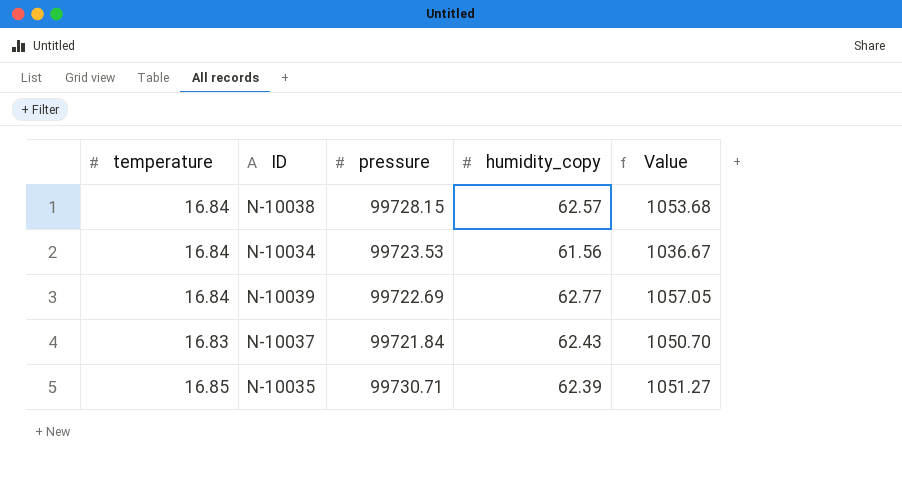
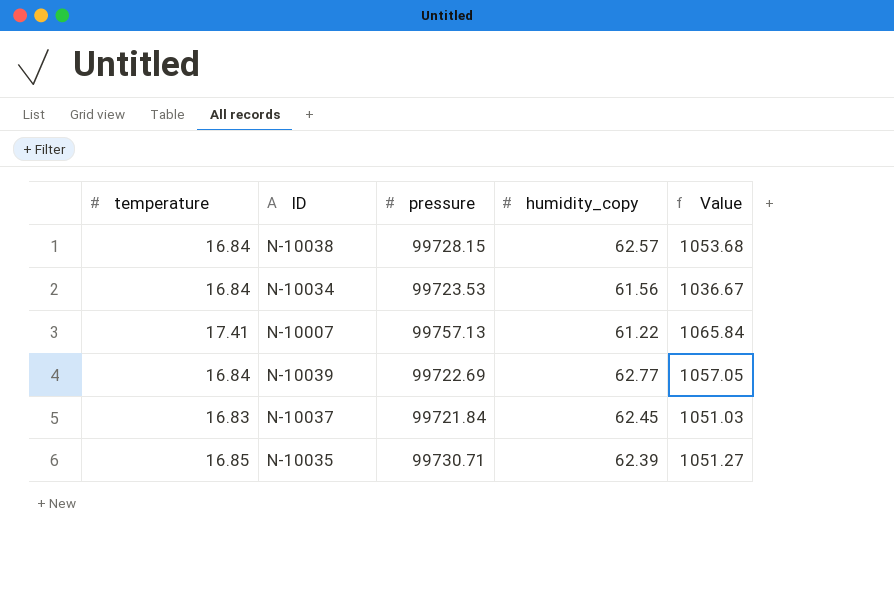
row N-10007: none -> 17.41 | 99757.13 | 61.22 | 1065.84
N-10037 | humidity_copy: 62.43 -> 62.45
N-10037 | Value: 1050.70 -> 1051.03

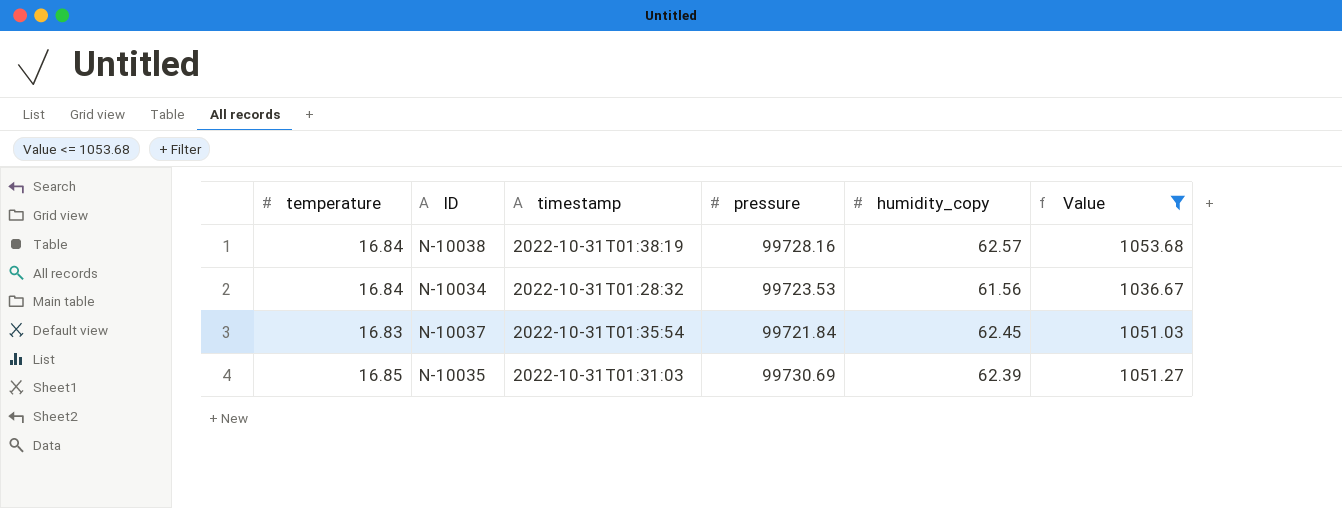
filter: none -> Value <= 1053.68
column timestamp | position: none -> 3
N-10038 | pressure: 99728.15 -> 99728.16
N-10035 | pressure: 99730.71 -> 99730.69

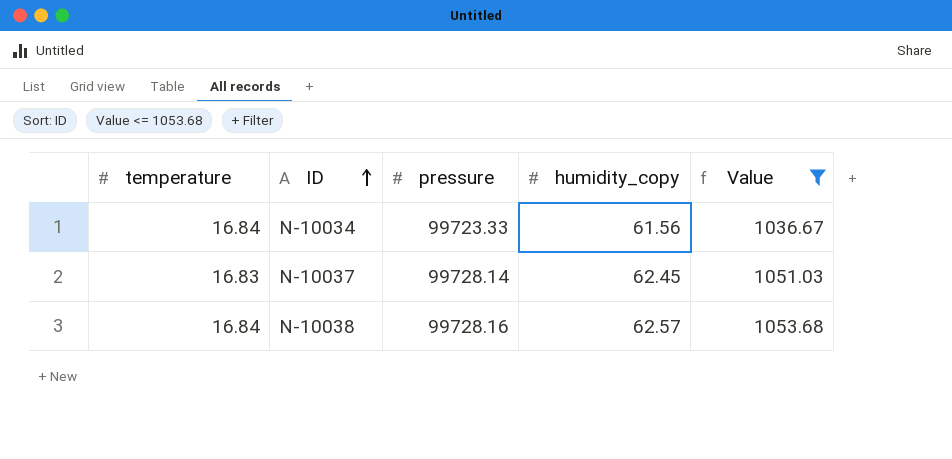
row order: none -> ID ascending
column timestamp | position: 3 -> none
row N-10035: 16.85 | 2022-10-31T01:31:03 | 99730.69 | 62.39 | 1051.27 -> none
N-10034 | pressure: 99723.53 -> 99723.33
N-10037 | pressure: 99721.84 -> 99728.14

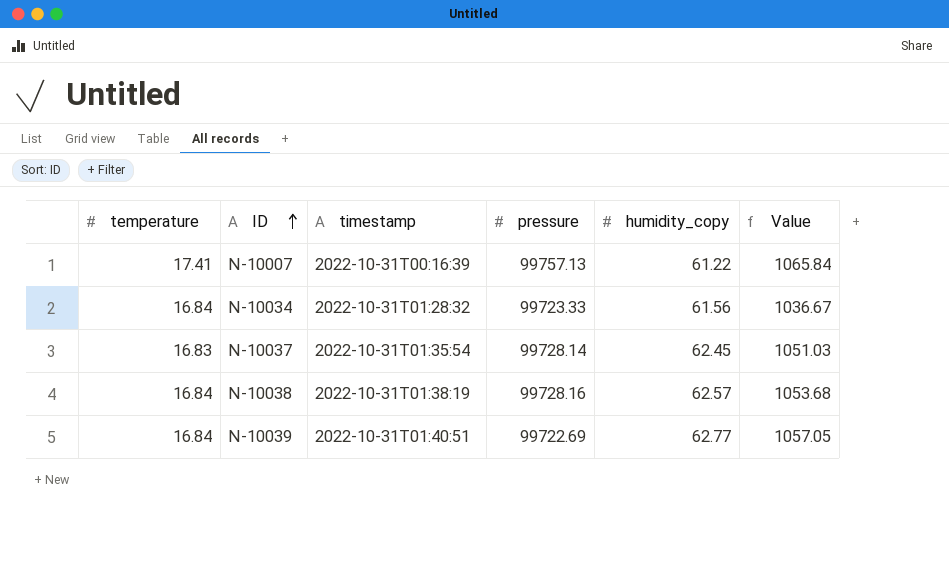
filter: Value <= 1053.68 -> none
column timestamp | position: none -> 3

